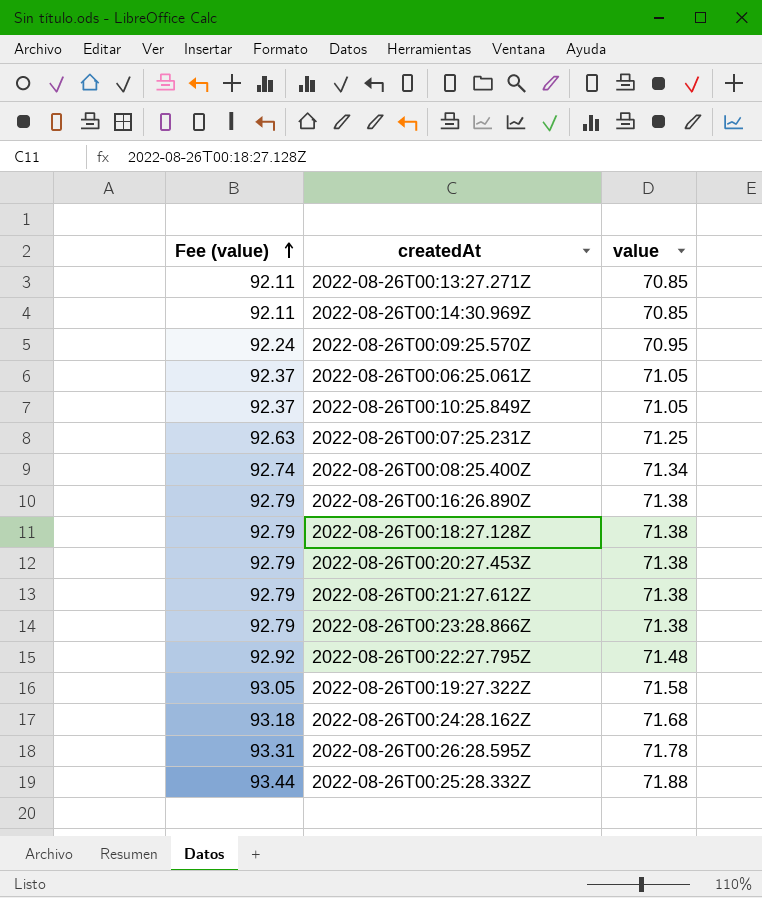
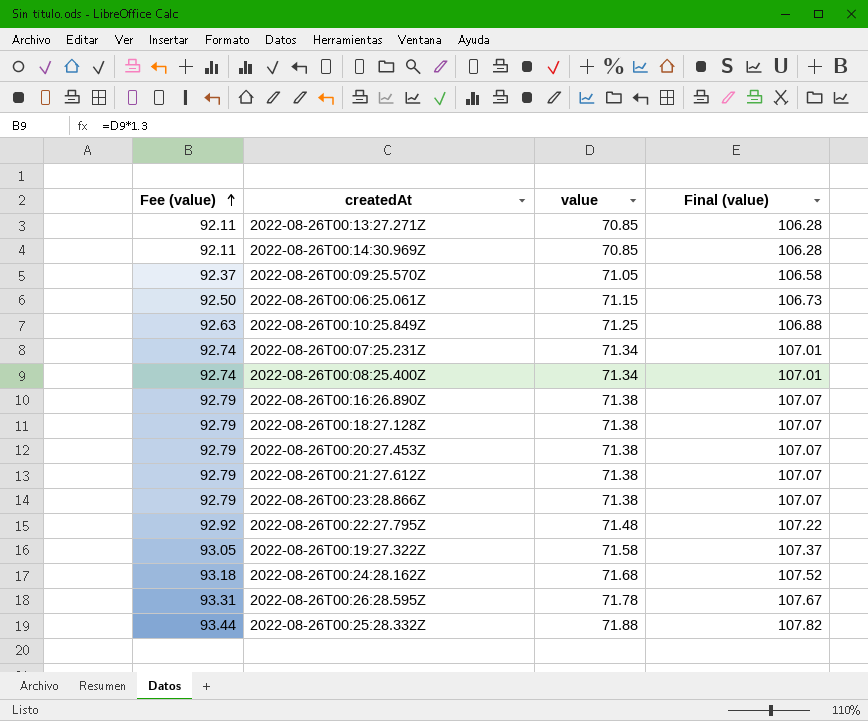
column Final (value) | formula: none -> [value] * 1.5
2022-08-26T00:09:25.570Z | Fee (value): 92.24 -> 92.37
2022-08-26T00:09:25.570Z | value: 70.95 -> 71.05
2022-08-26T00:06:25.061Z | Fee (value): 92.37 -> 92.50
2022-08-26T00:06:25.061Z | value: 71.05 -> 71.15
2022-08-26T00:10:25.849Z | Fee (value): 92.37 -> 92.63
2022-08-26T00:10:25.849Z | value: 71.05 -> 71.25
2022-08-26T00:07:25.231Z | Fee (value): 92.63 -> 92.74
2022-08-26T00:07:25.231Z | value: 71.25 -> 71.34

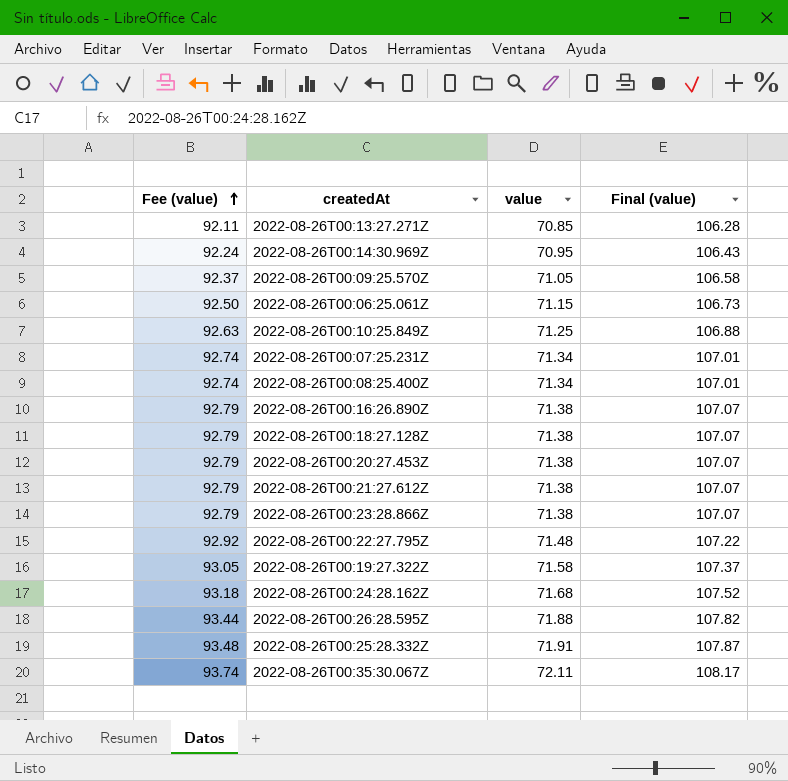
2022-08-26T00:14:30.969Z | Fee (value): 92.11 -> 92.24
2022-08-26T00:14:30.969Z | value: 70.85 -> 70.95
2022-08-26T00:14:30.969Z | Final (value): 106.28 -> 106.43
2022-08-26T00:26:28.595Z | Fee (value): 93.31 -> 93.44
2022-08-26T00:26:28.595Z | value: 71.78 -> 71.88
2022-08-26T00:26:28.595Z | Final (value): 107.67 -> 107.82
2022-08-26T00:25:28.332Z | Fee (value): 93.44 -> 93.48
2022-08-26T00:25:28.332Z | value: 71.88 -> 71.91
2022-08-26T00:25:28.332Z | Final (value): 107.82 -> 107.87
row 2022-08-26T00:35:30.067Z: none -> 93.74 | 72.11 | 108.17

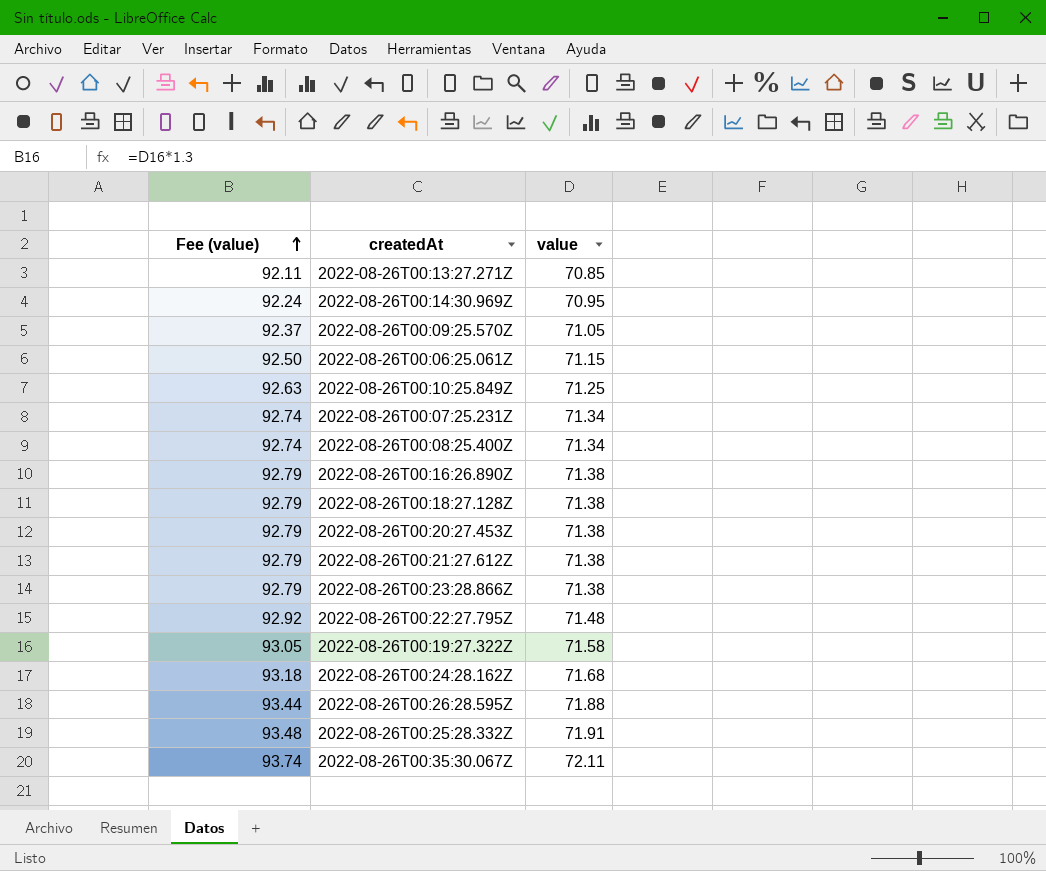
column Final (value) | formula: [value] * 1.5 -> none

